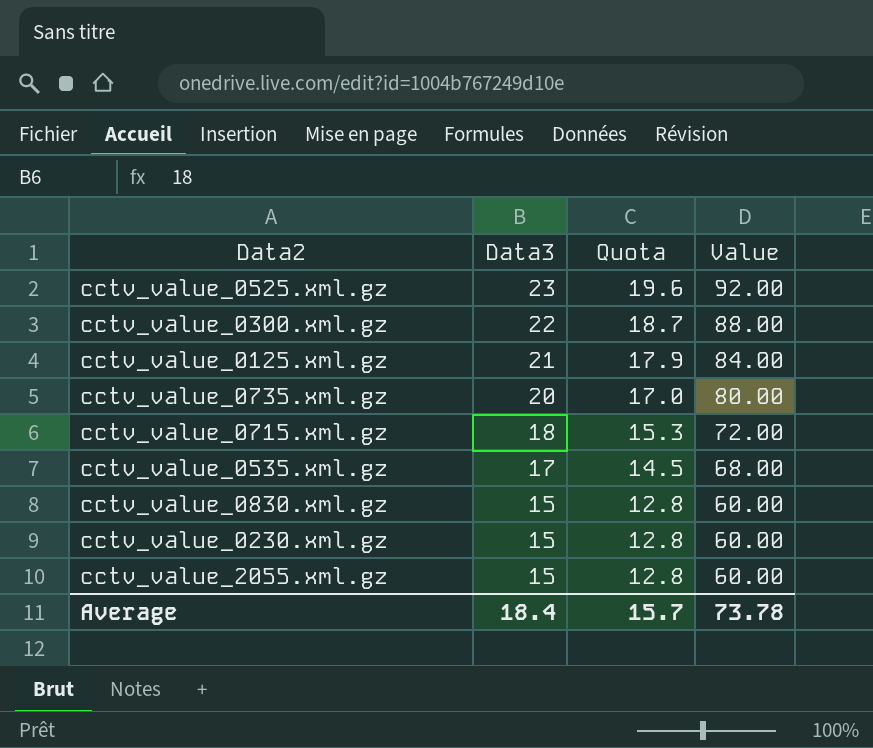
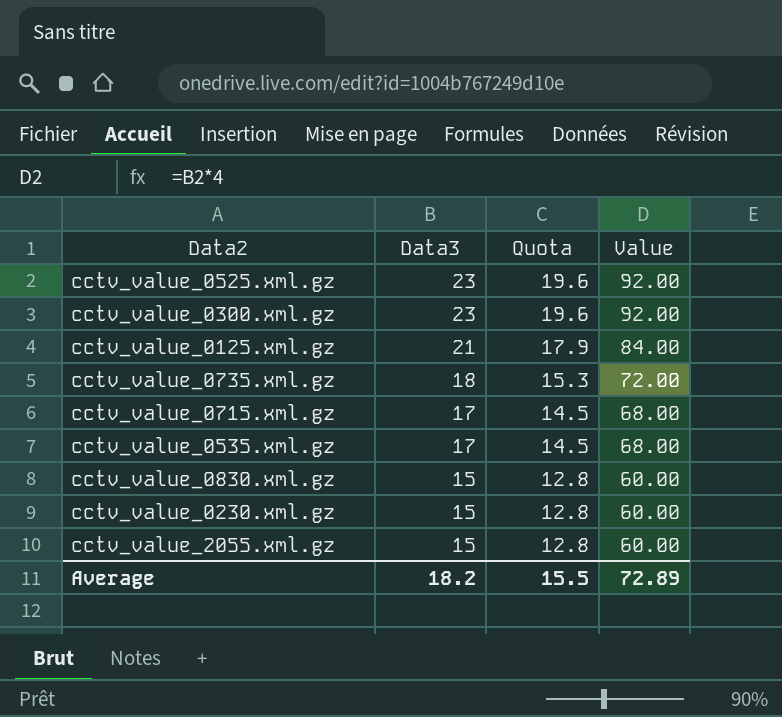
cctv_value_0300.xml.gz | Data3: 22 -> 23
cctv_value_0300.xml.gz | Quota: 18.7 -> 19.6
cctv_value_0300.xml.gz | Value: 88.00 -> 92.00
cctv_value_0735.xml.gz | Data3: 20 -> 18
cctv_value_0735.xml.gz | Quota: 17.0 -> 15.3
cctv_value_0735.xml.gz | Value: 80.00 -> 72.00
cctv_value_0715.xml.gz | Data3: 18 -> 17
cctv_value_0715.xml.gz | Quota: 15.3 -> 14.5
cctv_value_0715.xml.gz | Value: 72.00 -> 68.00
Average | Data3: 18.4 -> 18.2
Average | Quota: 15.7 -> 15.5
Average | Value: 73.78 -> 72.89

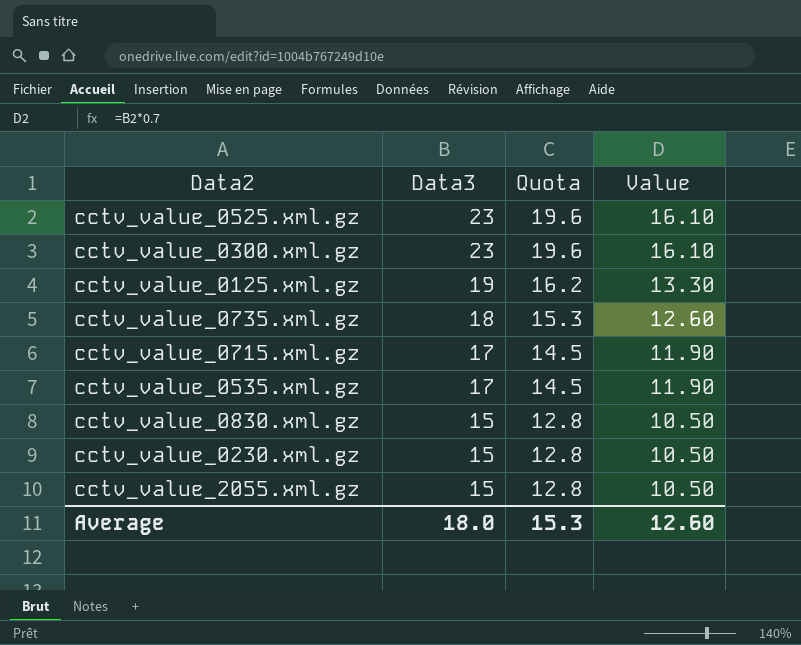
column Value | formula: [Data3] * 4 -> [Data3] * 0.7
cctv_value_0125.xml.gz | Data3: 21 -> 19
cctv_value_0125.xml.gz | Quota: 17.9 -> 16.2
Average | Data3: 18.2 -> 18.0
Average | Quota: 15.5 -> 15.3
Average | Value: 72.89 -> 12.60

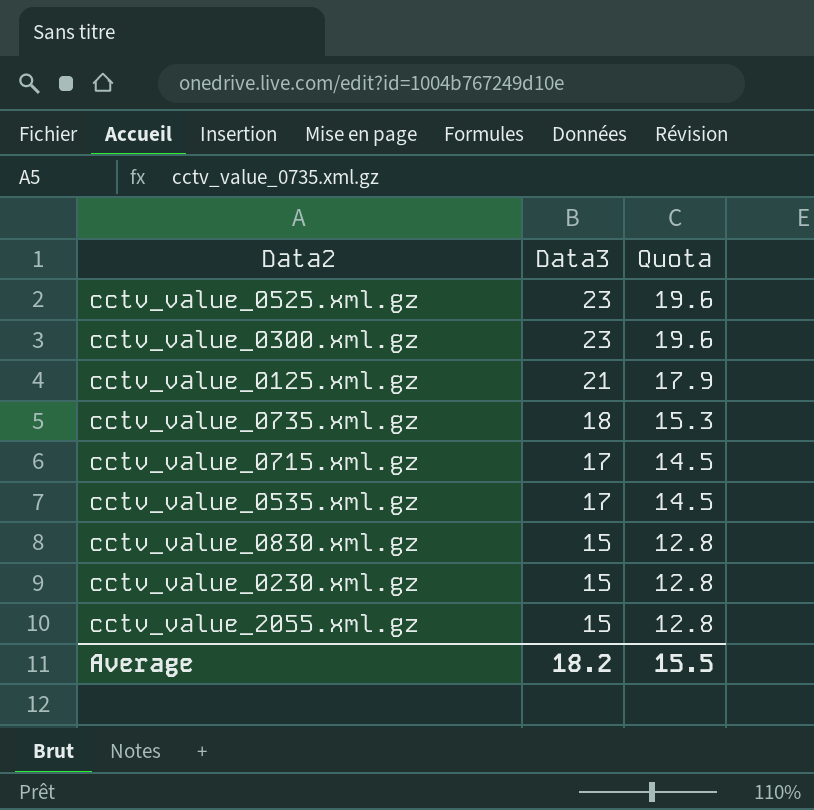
column Value | formula: [Data3] * 0.7 -> none
cctv_value_0125.xml.gz | Data3: 19 -> 21
cctv_value_0125.xml.gz | Quota: 16.2 -> 17.9
Average | Data3: 18.0 -> 18.2
Average | Quota: 15.3 -> 15.5

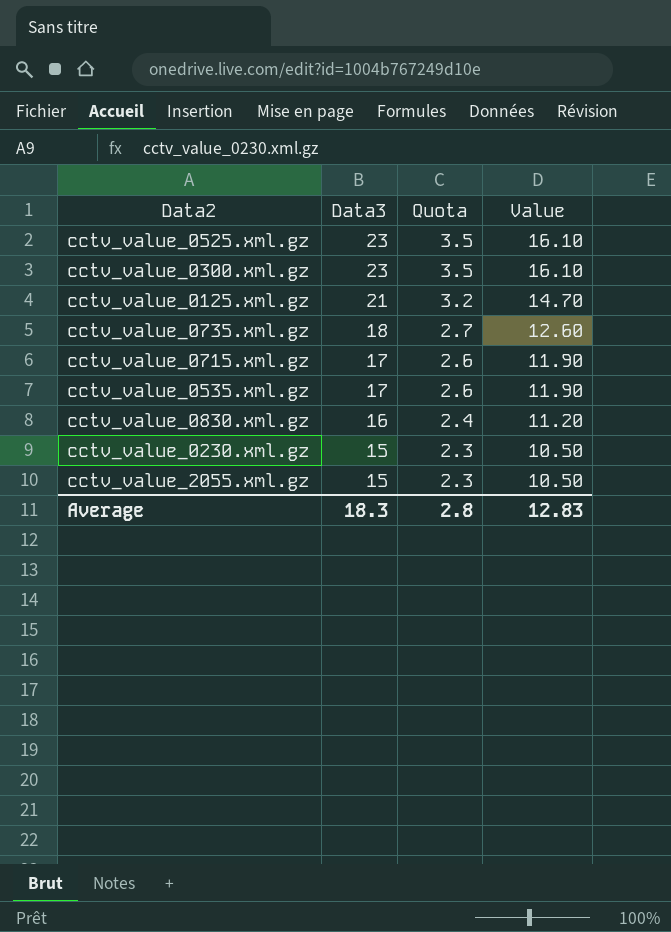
column Quota | formula: [Data3] * 0.85 -> [Data3] * 0.15
column Value | formula: none -> [Data3] * 0.7
cctv_value_0830.xml.gz | Data3: 15 -> 16
Average | Data3: 18.2 -> 18.3
Average | Quota: 15.5 -> 2.8

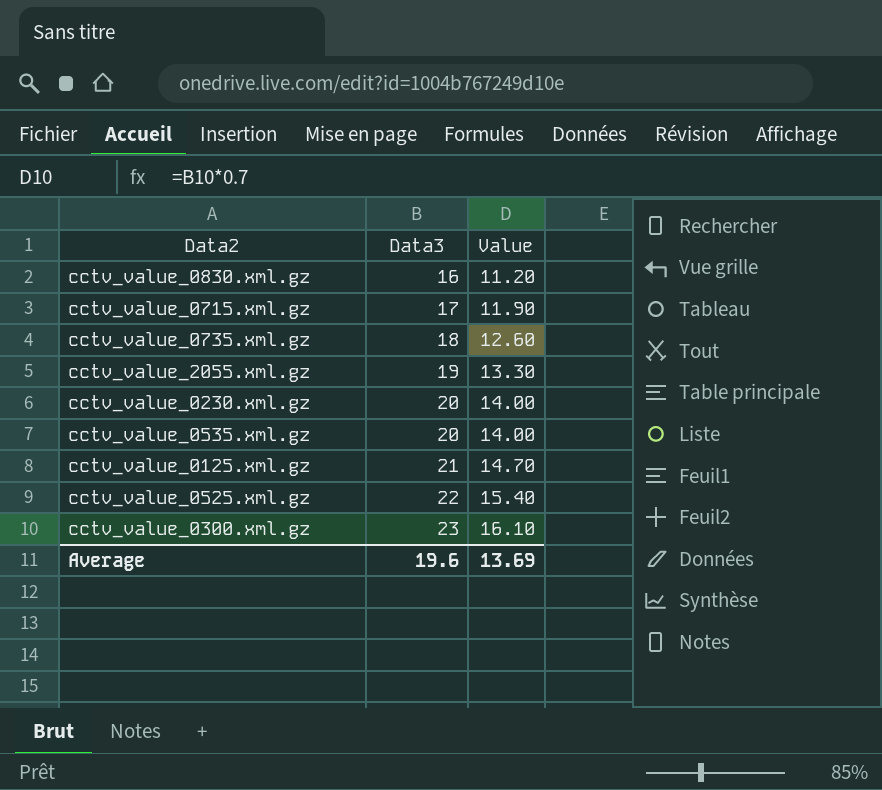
row order: Data3 descending -> Data3 ascending
column Quota | formula: [Data3] * 0.15 -> none
cctv_value_2055.xml.gz | Data3: 15 -> 19
cctv_value_2055.xml.gz | Value: 10.50 -> 13.30
cctv_value_0230.xml.gz | Data3: 15 -> 20
cctv_value_0230.xml.gz | Value: 10.50 -> 14.00
cctv_value_0535.xml.gz | Data3: 17 -> 20
cctv_value_0535.xml.gz | Value: 11.90 -> 14.00
cctv_value_0525.xml.gz | Data3: 23 -> 22
cctv_value_0525.xml.gz | Value: 16.10 -> 15.40
Average | Data3: 18.3 -> 19.6
Average | Value: 12.83 -> 13.69

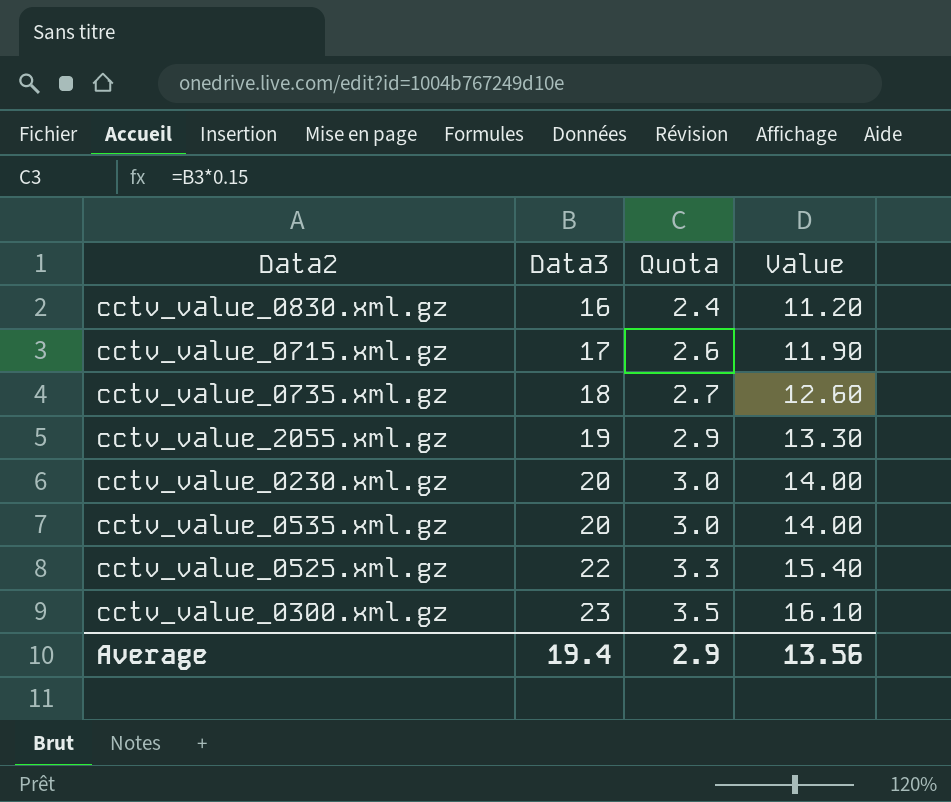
column Quota | formula: none -> [Data3] * 0.15
row cctv_value_0125.xml.gz: 21 | 14.70 -> none
Average | Data3: 19.6 -> 19.4
Average | Value: 13.69 -> 13.56

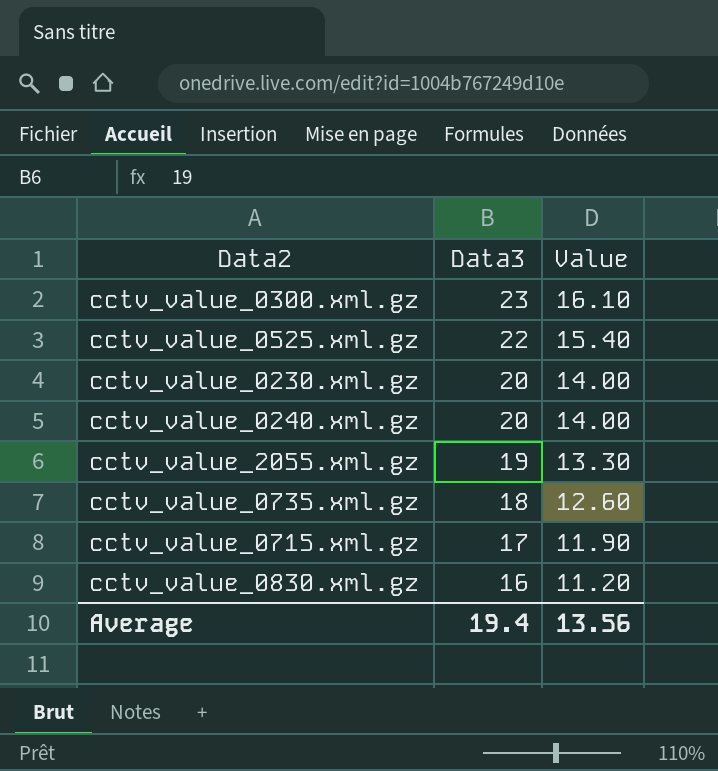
row order: Data3 ascending -> Data3 descending
column Quota | formula: [Data3] * 0.15 -> none
row cctv_value_0535.xml.gz: 20 | 3.0 | 14.00 -> none
row cctv_value_0240.xml.gz: none -> 20 | 14.00

